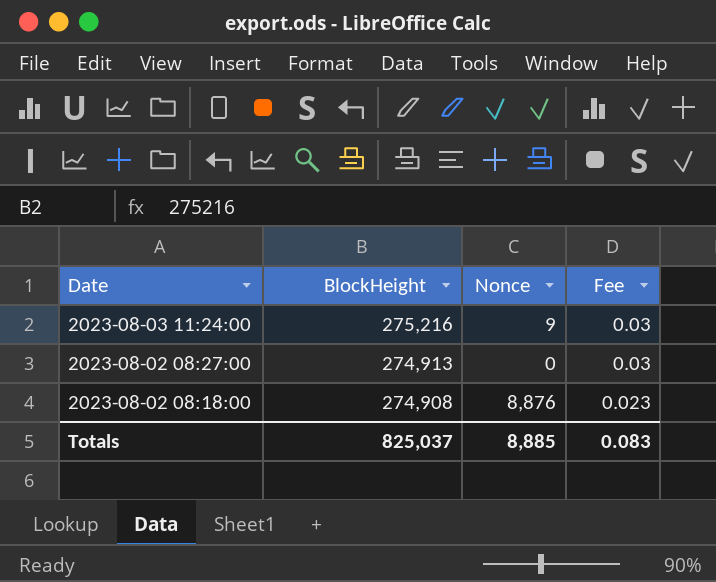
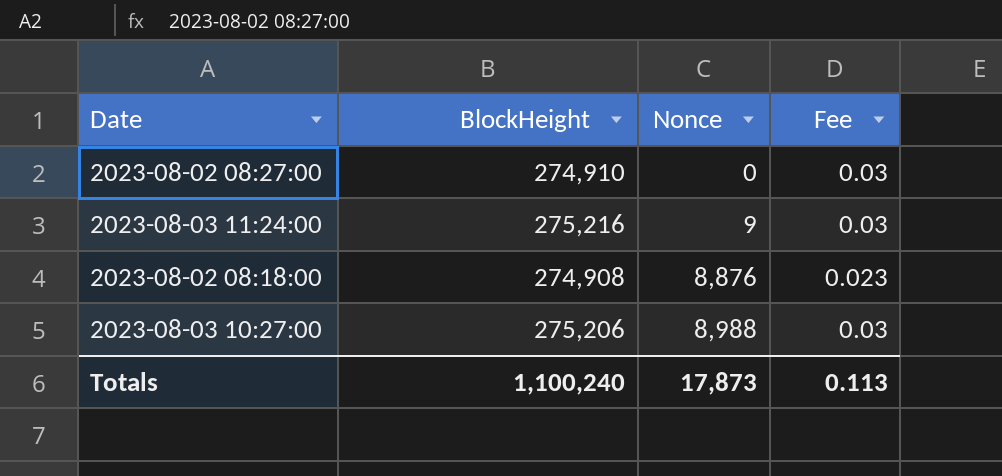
row order: Date descending -> Nonce ascending
2023-08-02 08:27:00 | BlockHeight: 274,913 -> 274,910
row 2023-08-03 10:27:00: none -> 275,206 | 8,988 | 0.03
Totals | BlockHeight: 825,037 -> 1,100,240
Totals | Nonce: 8,885 -> 17,873
Totals | Fee: 0.083 -> 0.113

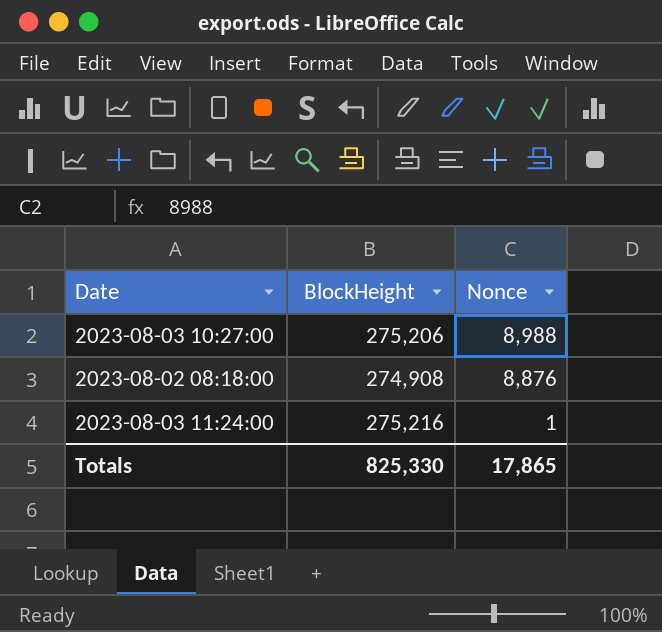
row order: Nonce ascending -> Nonce descending
column Fee | position: 4 -> none
row 2023-08-02 08:27:00: 274,910 | 0 | 0.03 -> none
2023-08-03 11:24:00 | Nonce: 9 -> 1
Totals | BlockHeight: 1,100,240 -> 825,330
Totals | Nonce: 17,873 -> 17,865

